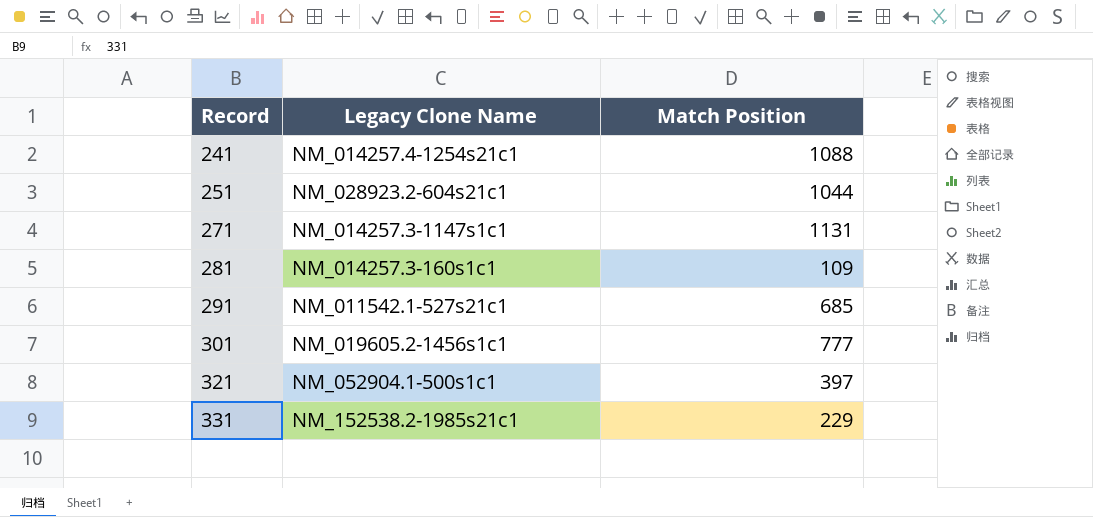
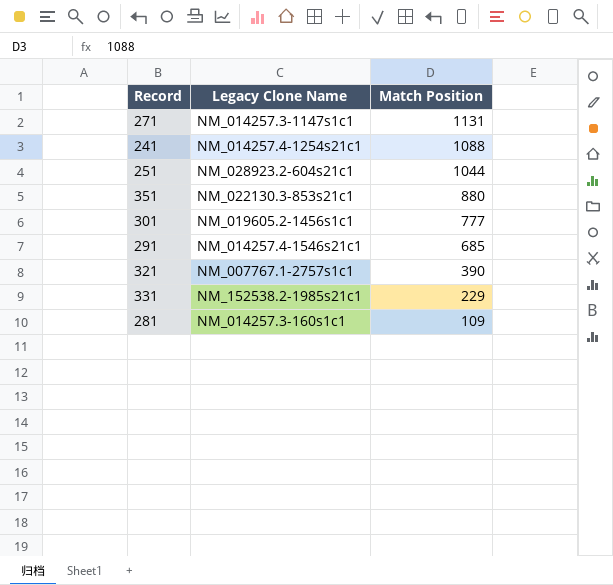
row order: Record ascending -> Match Position descending
row 351: none -> NM_022130.3-853s21c1 | 880
291 | Legacy Clone Name: NM_011542.1-527s21c1 -> NM_014257.4-1546s21c1
321 | Legacy Clone Name: NM_052904.1-500s1c1 -> NM_007767.1-2757s1c1
321 | Match Position: 397 -> 390

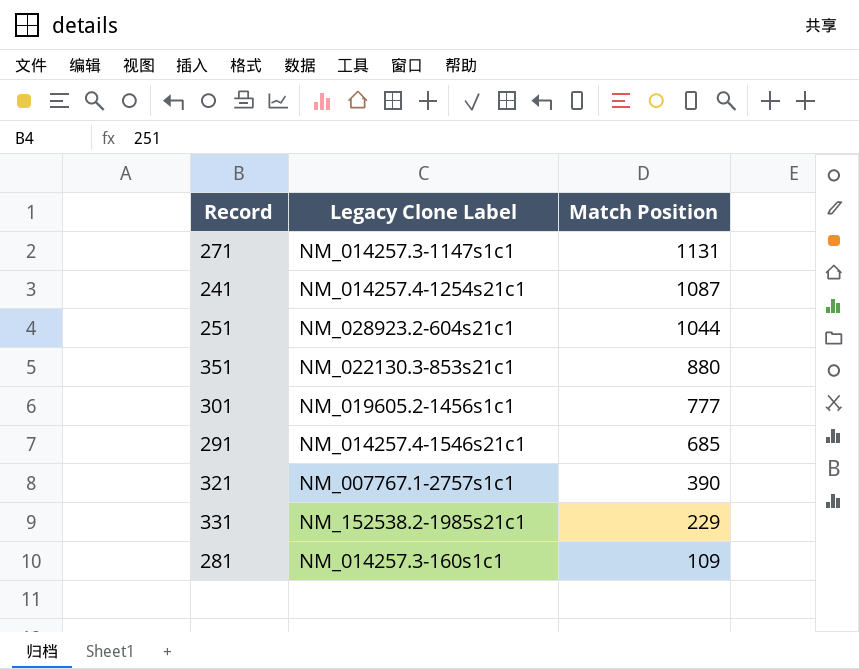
column name: Legacy Clone Name -> Legacy Clone Label
241 | Match Position: 1088 -> 1087

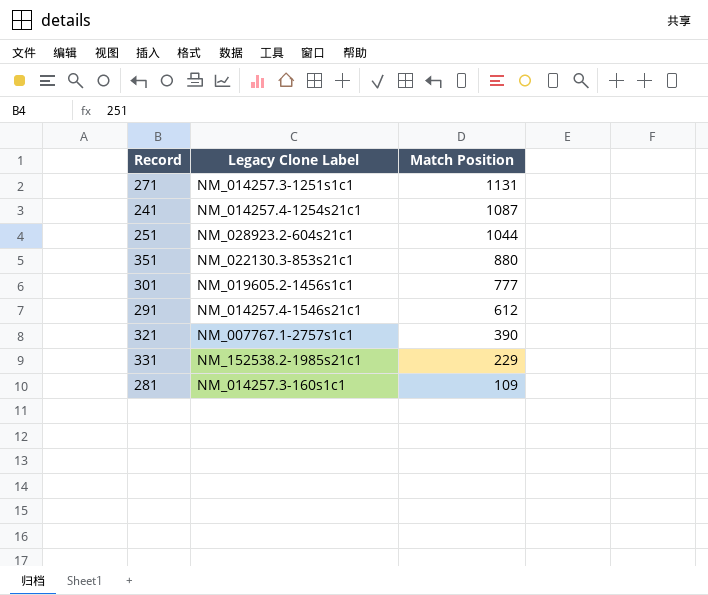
271 | Legacy Clone Label: NM_014257.3-1147s1c1 -> NM_014257.3-1251s1c1
291 | Match Position: 685 -> 612

